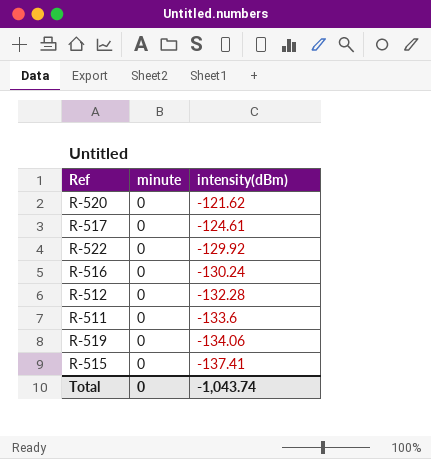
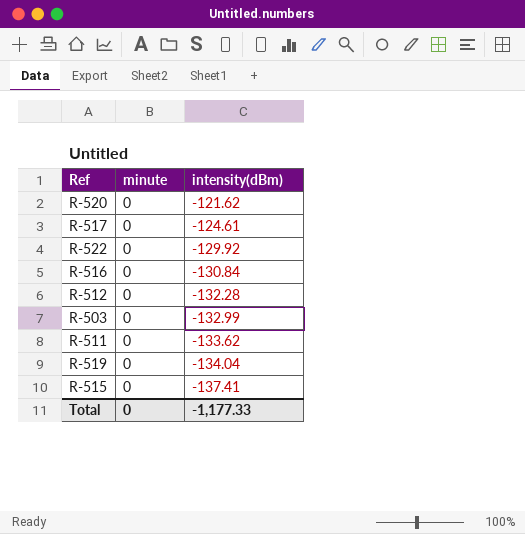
R-516 | intensity(dBm): -130.24 -> -130.84
row R-503: none -> 0 | -132.99
R-511 | intensity(dBm): -133.6 -> -133.62
R-519 | intensity(dBm): -134.06 -> -134.04
Total | intensity(dBm): -1,043.74 -> -1,177.33

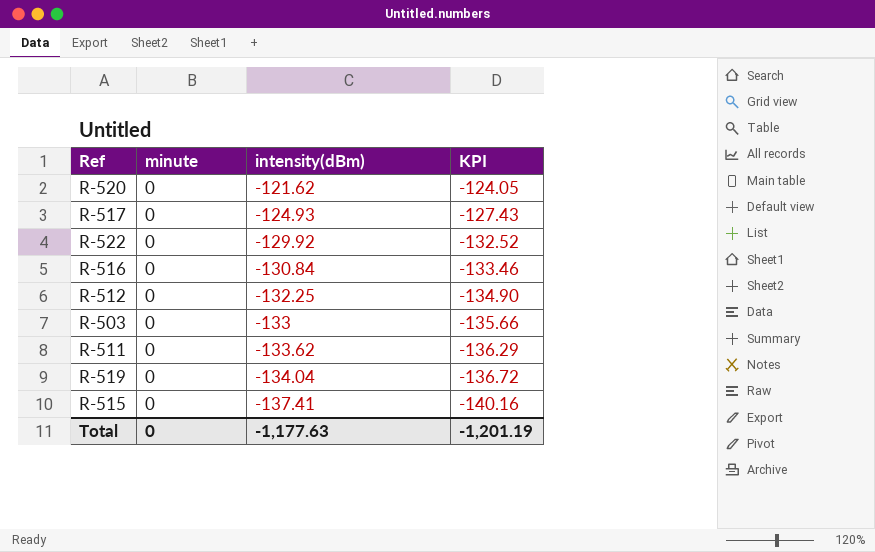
column KPI | formula: none -> [intensity(dBm)] * 1.02
R-517 | intensity(dBm): -124.61 -> -124.93
R-512 | intensity(dBm): -132.28 -> -132.25
R-503 | intensity(dBm): -132.99 -> -133
Total | intensity(dBm): -1,177.33 -> -1,177.63

